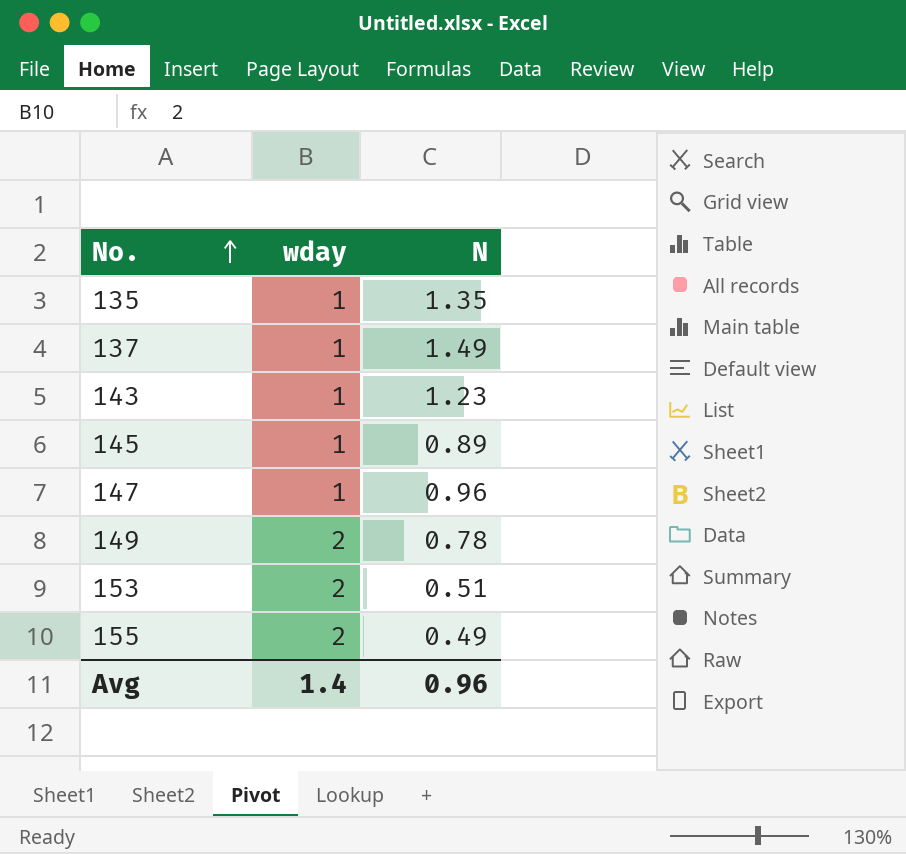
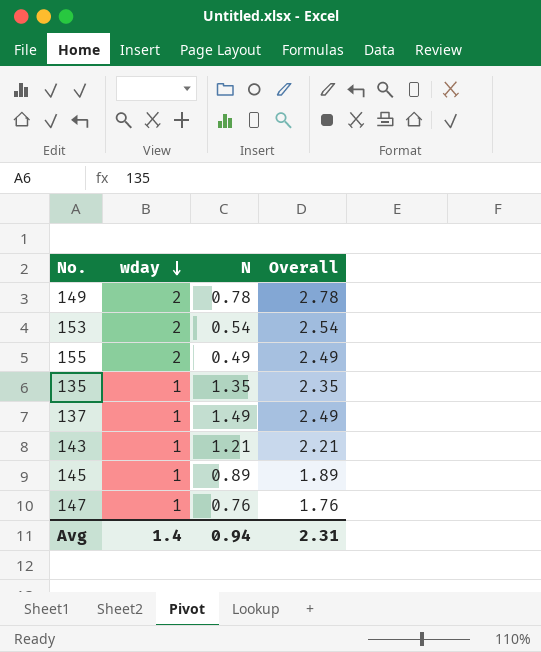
row order: No. ascending -> wday descending
column Overall | formula: none -> [wday] + [N]
153 | N: 0.51 -> 0.54
143 | N: 1.23 -> 1.21
147 | N: 0.96 -> 0.76
Avg | N: 0.96 -> 0.94

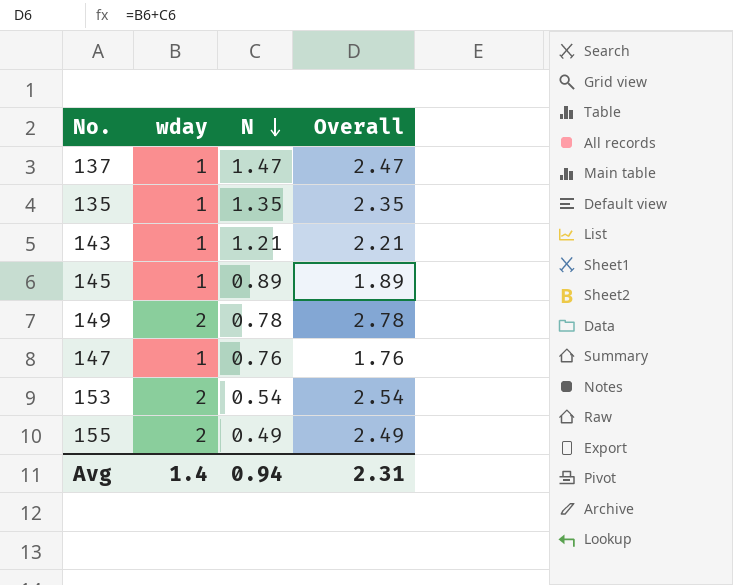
row order: wday descending -> N descending
137 | N: 1.49 -> 1.47
137 | Overall: 2.49 -> 2.47

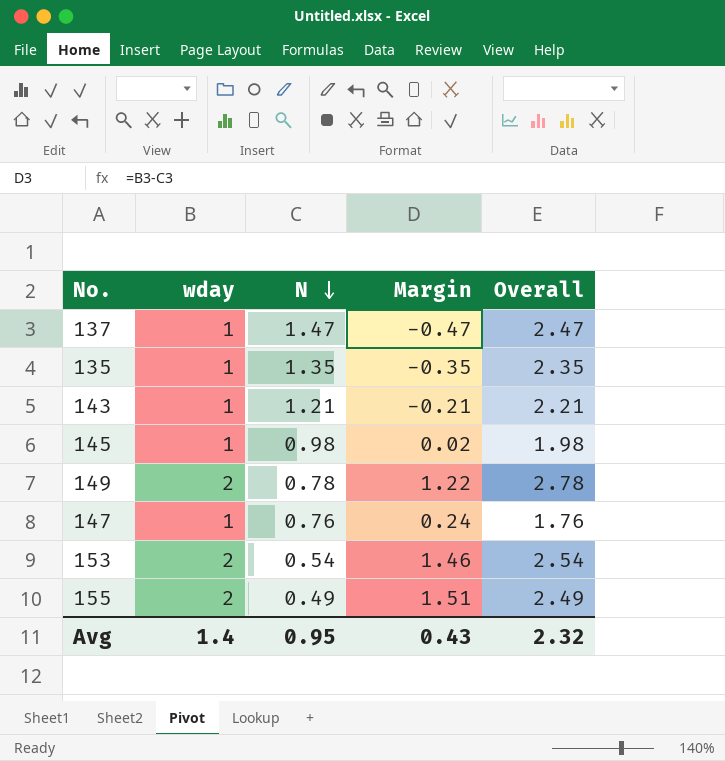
column Margin | formula: none -> [wday] - [N]
145 | N: 0.89 -> 0.98
145 | Overall: 1.89 -> 1.98
Avg | N: 0.94 -> 0.95
Avg | Overall: 2.31 -> 2.32

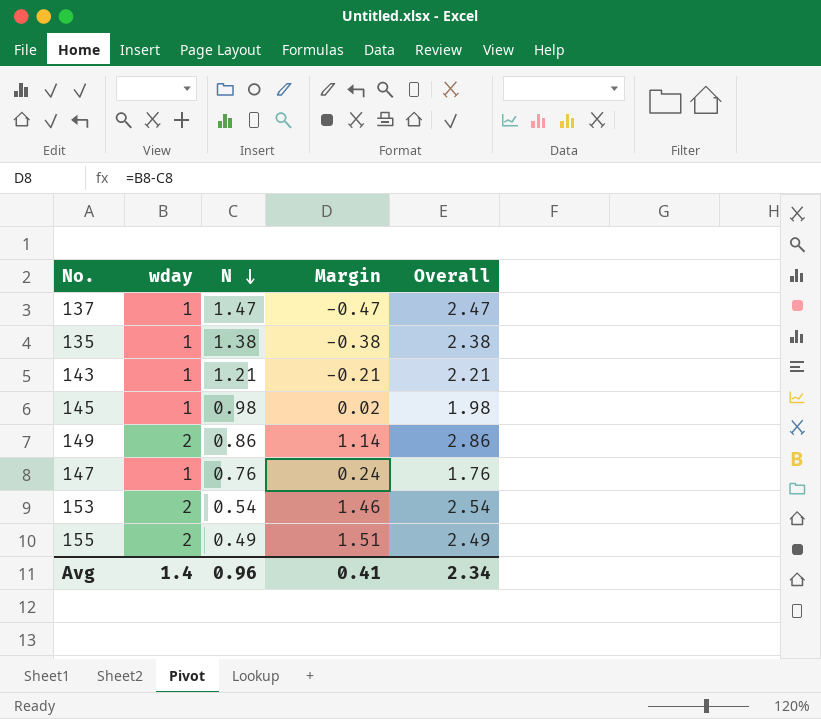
135 | N: 1.35 -> 1.38
135 | Margin: -0.35 -> -0.38
135 | Overall: 2.35 -> 2.38
149 | N: 0.78 -> 0.86
149 | Margin: 1.22 -> 1.14
149 | Overall: 2.78 -> 2.86
Avg | N: 0.95 -> 0.96
Avg | Margin: 0.43 -> 0.41
Avg | Overall: 2.32 -> 2.34

